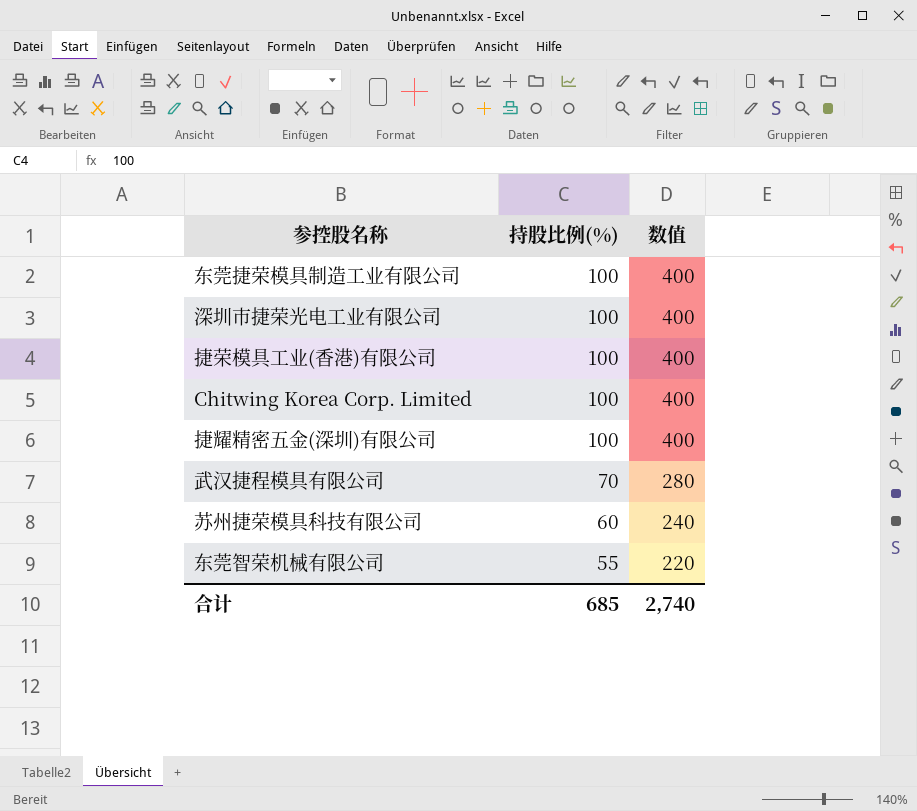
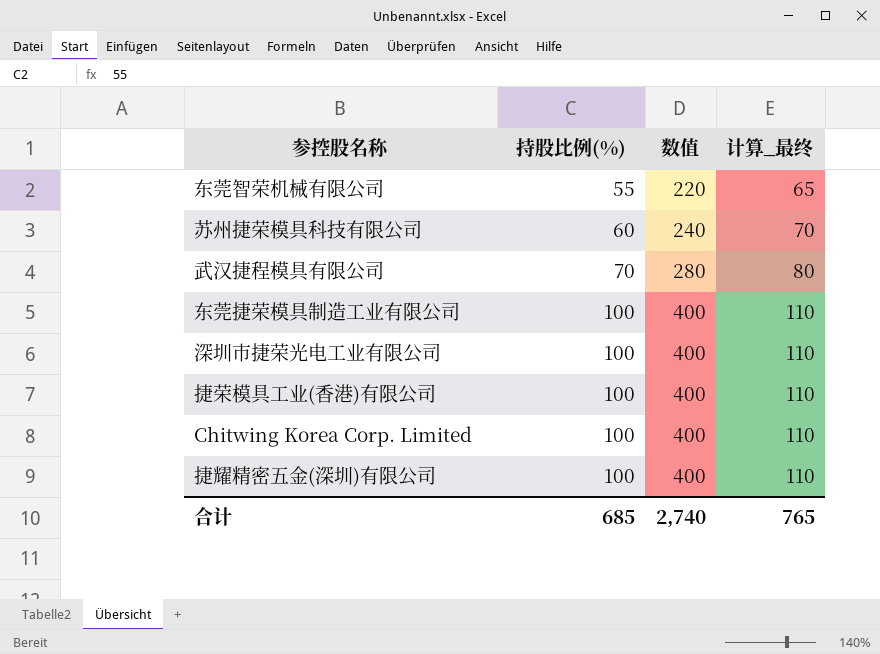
row order: 持股比例(%) descending -> 持股比例(%) ascending
column 计算_最终 | formula: none -> [持股比例(%)] + 10

